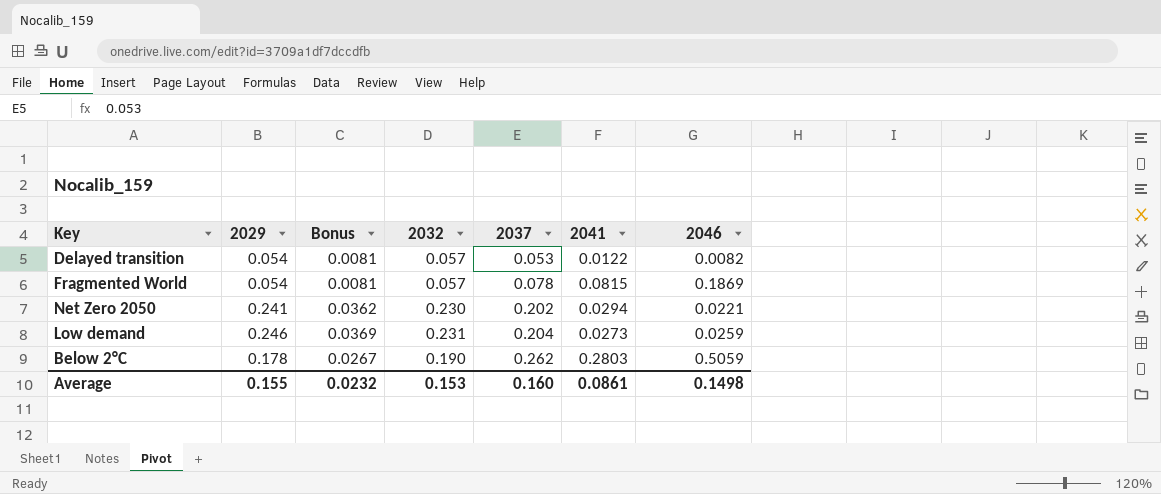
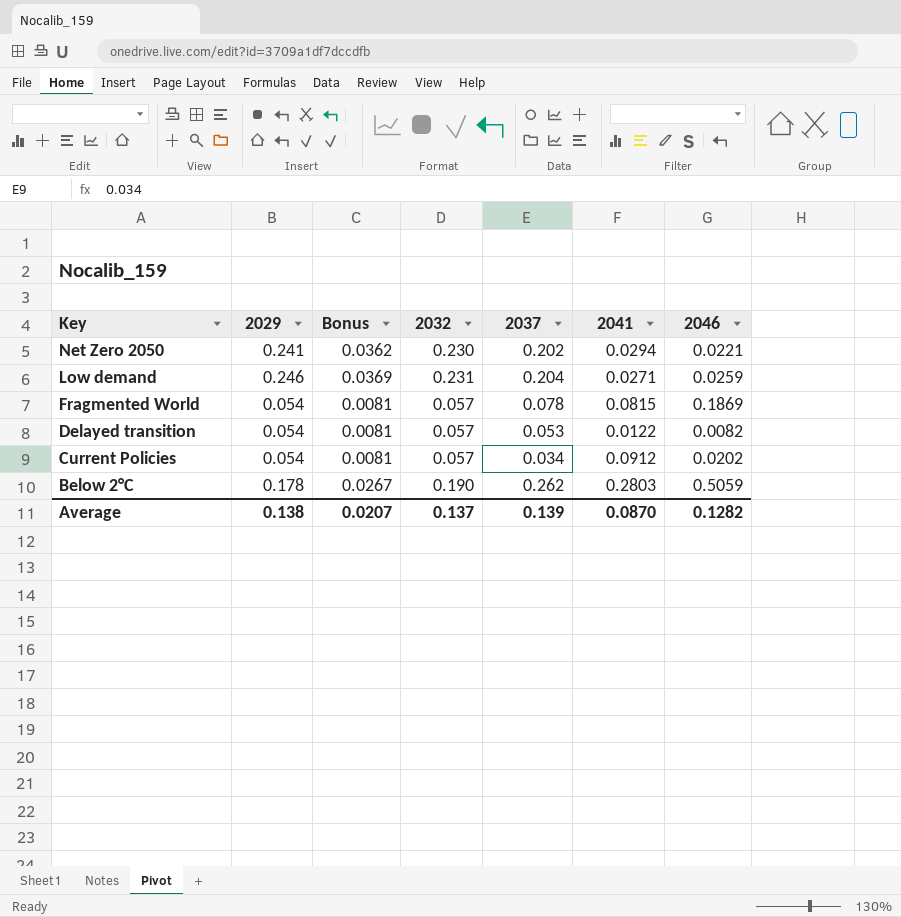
row order: 2037 ascending -> Key descending
Low demand | 2041: 0.0273 -> 0.0271
row Current Policies: none -> 0.054 | 0.0081 | 0.057 | 0.034 | 0.0912 | 0.0202
Average | 2029: 0.155 -> 0.138
Average | Bonus: 0.0232 -> 0.0207
Average | 2032: 0.153 -> 0.137
Average | 2037: 0.160 -> 0.139
Average | 2041: 0.0861 -> 0.0870
Average | 2046: 0.1498 -> 0.1282

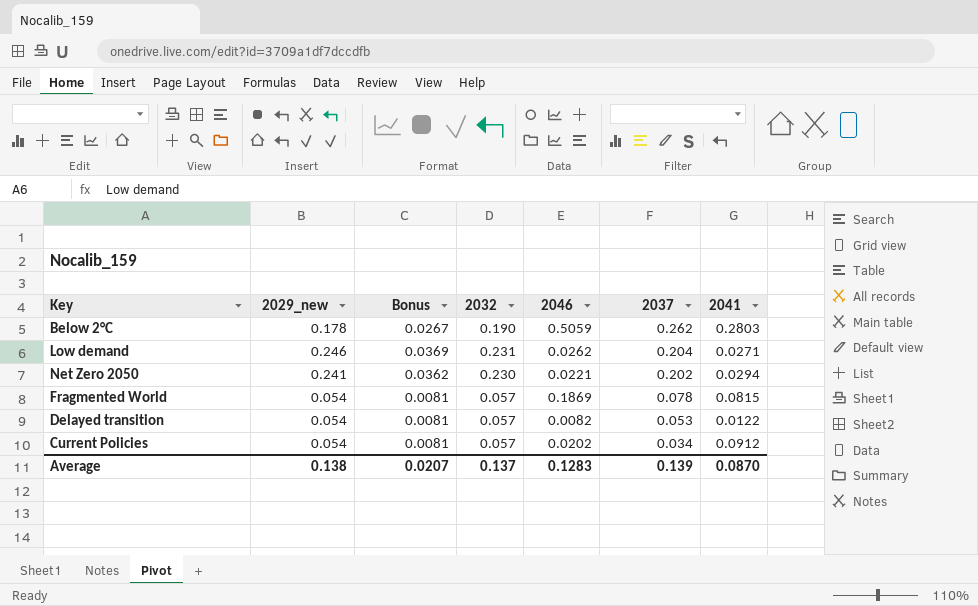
row order: Key descending -> 2037 descending
column name: 2029 -> 2029_new
column 2046 | position: 7 -> 5
Low demand | 2046: 0.0259 -> 0.0262
Average | 2046: 0.1282 -> 0.1283

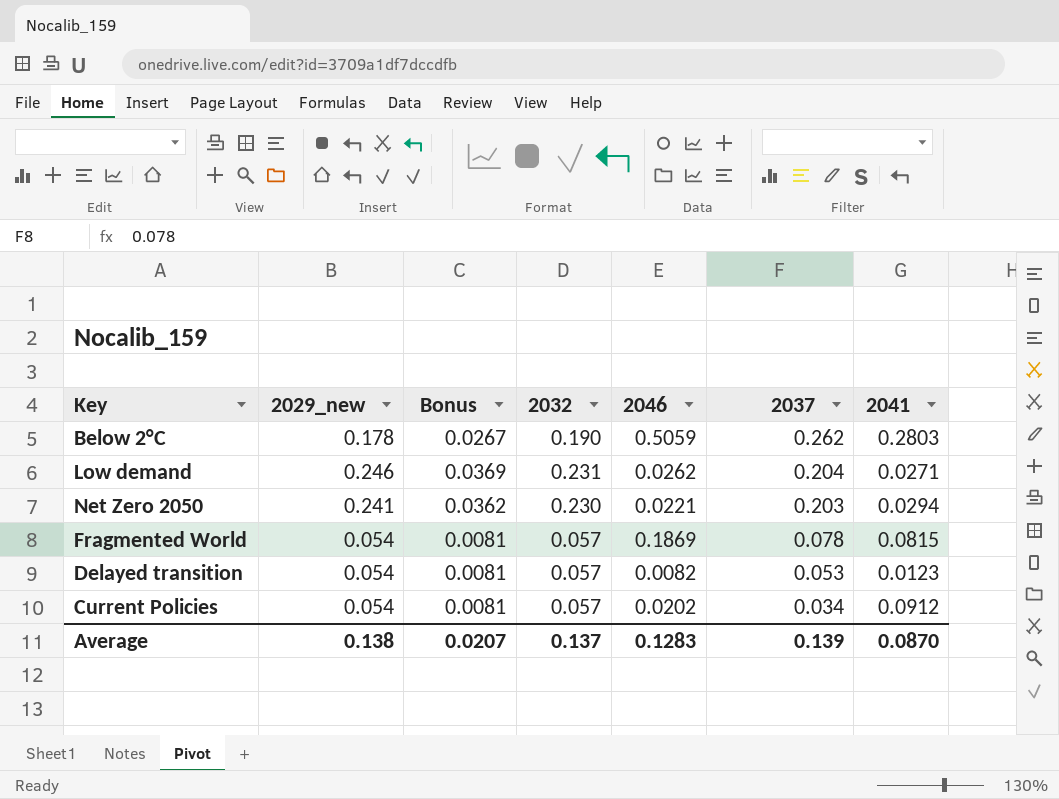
Net Zero 2050 | 2037: 0.202 -> 0.203
Delayed transition | 2041: 0.0122 -> 0.0123

